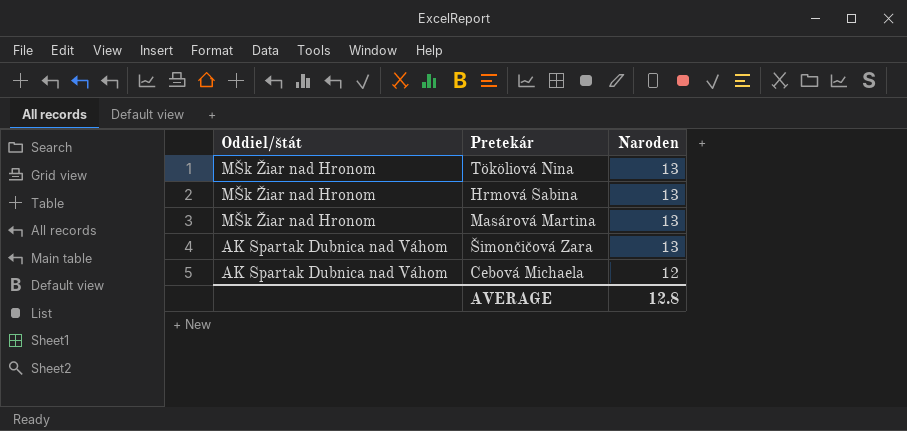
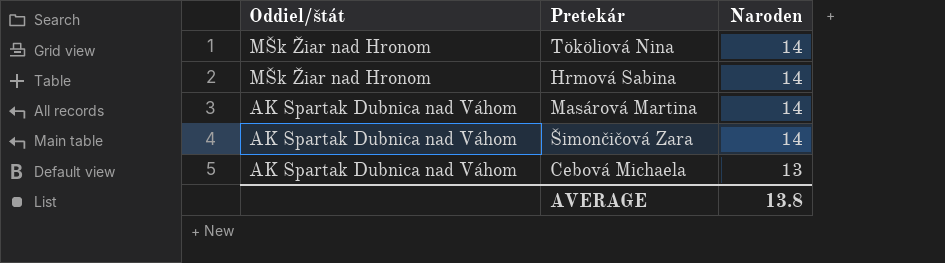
Tököliová Nina | Naroden: 13 -> 14
Hrmová Sabina | Naroden: 13 -> 14
Masárová Martina | Oddiel/štát: MŠk Žiar nad Hronom -> AK Spartak Dubnica nad Váhom
Masárová Martina | Naroden: 13 -> 14
Šimončičová Zara | Naroden: 13 -> 14
Cebová Michaela | Naroden: 12 -> 13
AVERAGE | Naroden: 12.8 -> 13.8

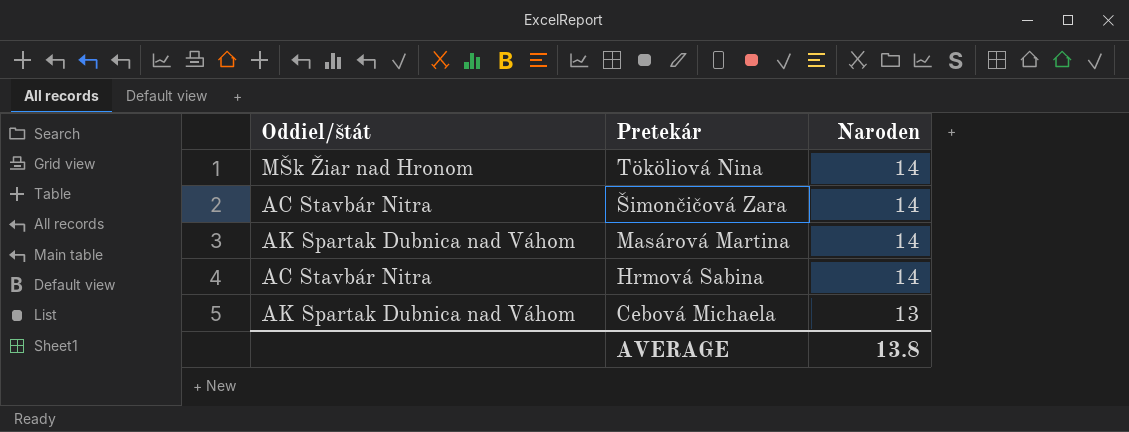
row order: Oddiel/štát descending -> Pretekár descending
Šimončičová Zara | Oddiel/štát: AK Spartak Dubnica nad Váhom -> AC Stavbár Nitra
Hrmová Sabina | Oddiel/štát: MŠk Žiar nad Hronom -> AC Stavbár Nitra

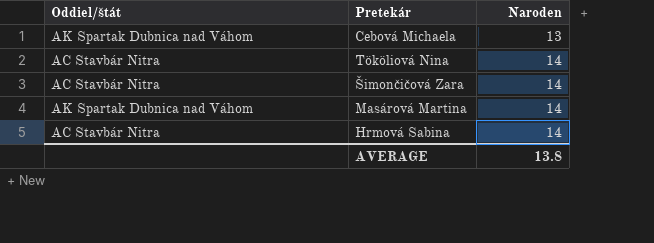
row order: Pretekár descending -> Naroden ascending
Tököliová Nina | Oddiel/štát: MŠk Žiar nad Hronom -> AC Stavbár Nitra

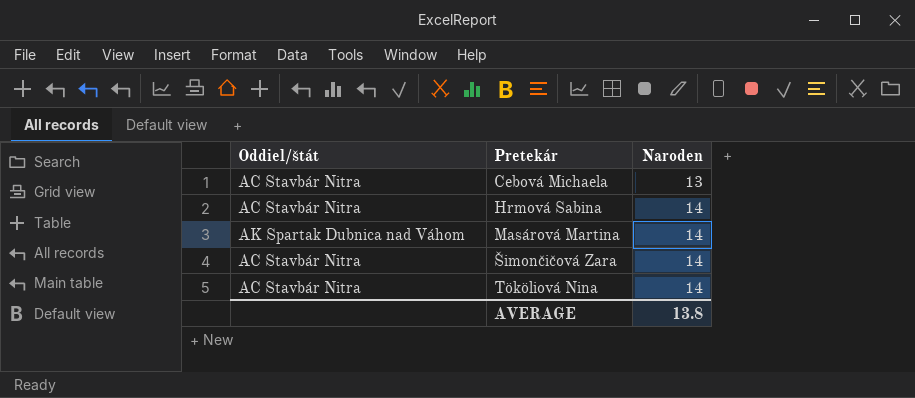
row order: Naroden ascending -> Pretekár ascending
Cebová Michaela | Oddiel/štát: AK Spartak Dubnica nad Váhom -> AC Stavbár Nitra

